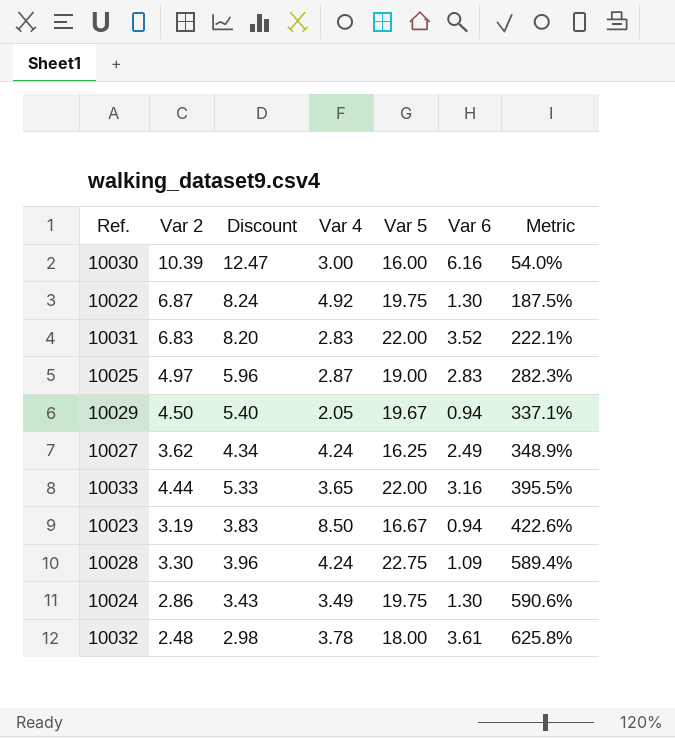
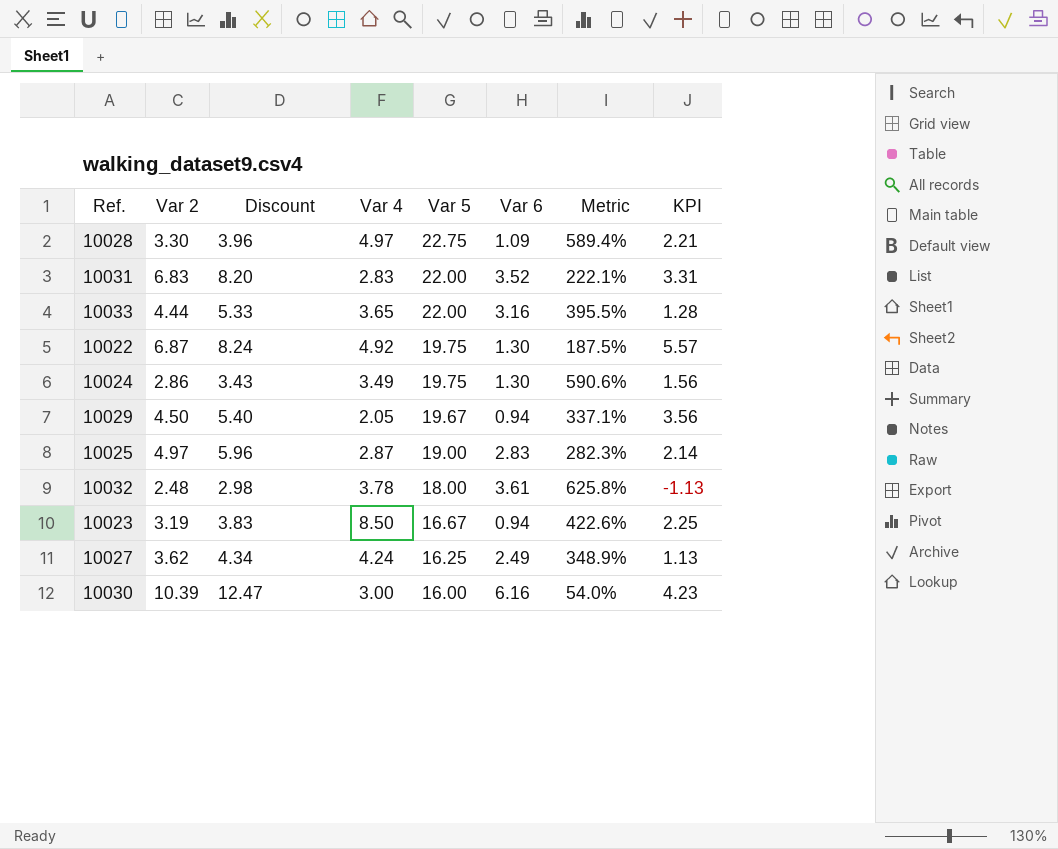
row order: Metric ascending -> Var 5 descending
column KPI | formula: none -> [Var 2] - [Var 6]
10028 | Var 4: 4.24 -> 4.97

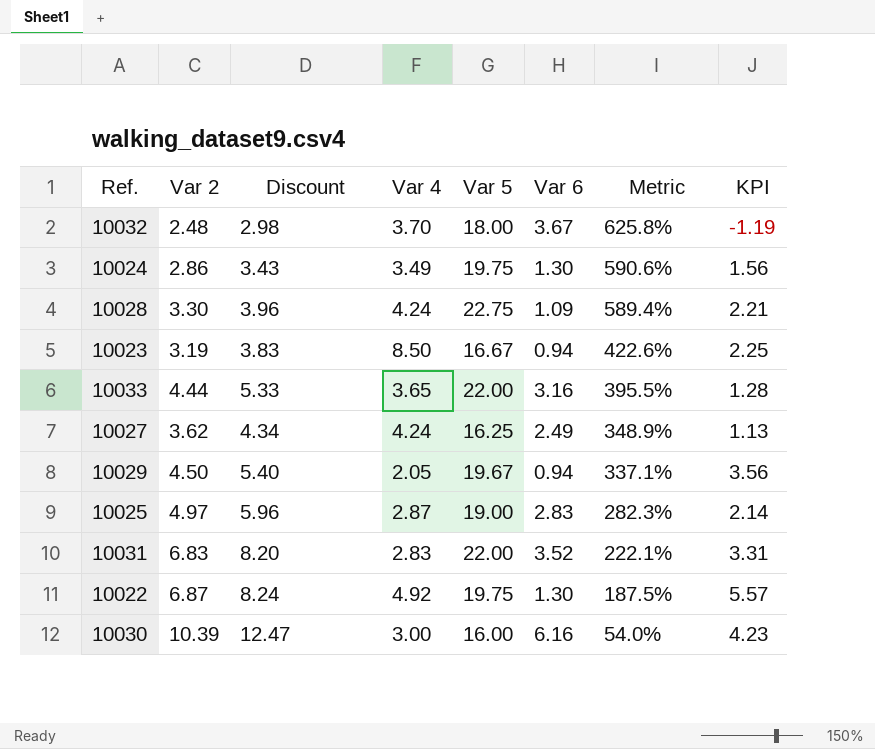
row order: Var 5 descending -> Metric descending
10032 | Var 4: 3.78 -> 3.70
10032 | Var 6: 3.61 -> 3.67
10032 | KPI: -1.13 -> -1.19
10028 | Var 4: 4.97 -> 4.24

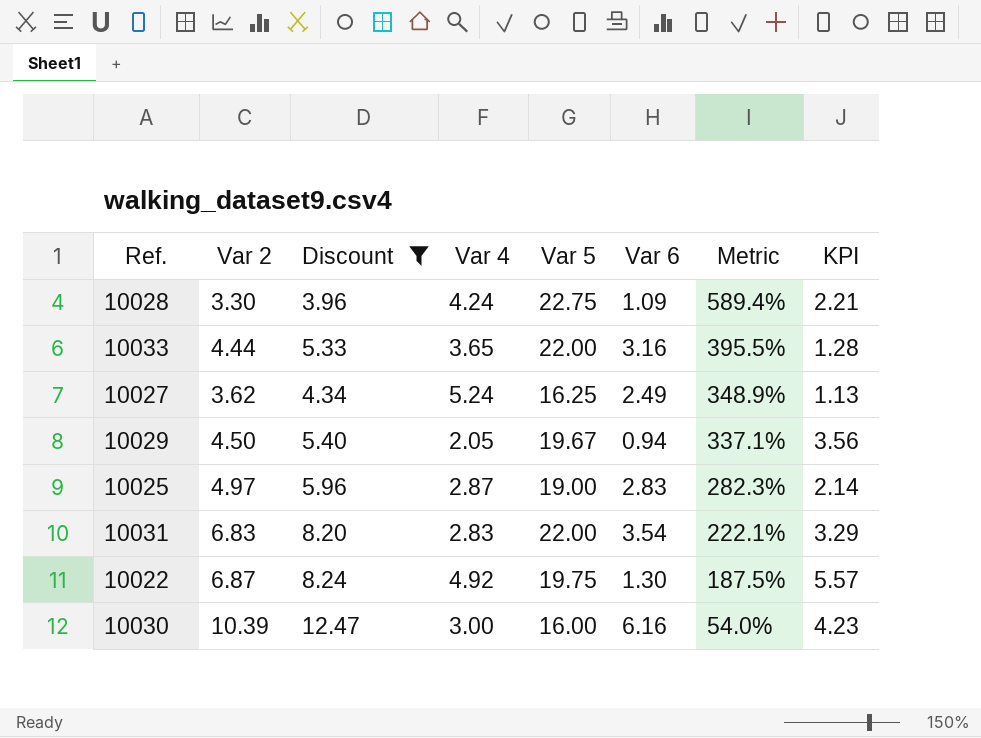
filter: none -> Discount >= 3.96
10027 | Var 4: 4.24 -> 5.24
10031 | Var 6: 3.52 -> 3.54
10031 | KPI: 3.31 -> 3.29

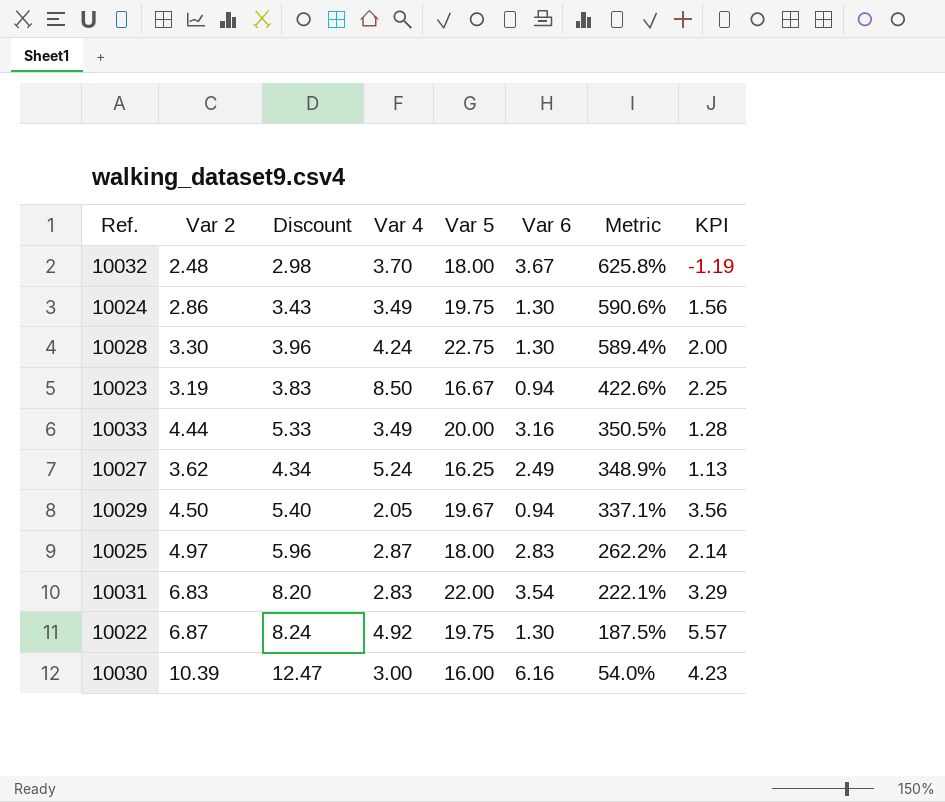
filter: Discount >= 3.96 -> none
10028 | Var 6: 1.09 -> 1.30
10028 | KPI: 2.21 -> 2.00
10033 | Var 4: 3.65 -> 3.49
10033 | Var 5: 22.00 -> 20.00
10033 | Metric: 395.5% -> 350.5%
10025 | Var 5: 19.00 -> 18.00
10025 | Metric: 282.3% -> 262.2%

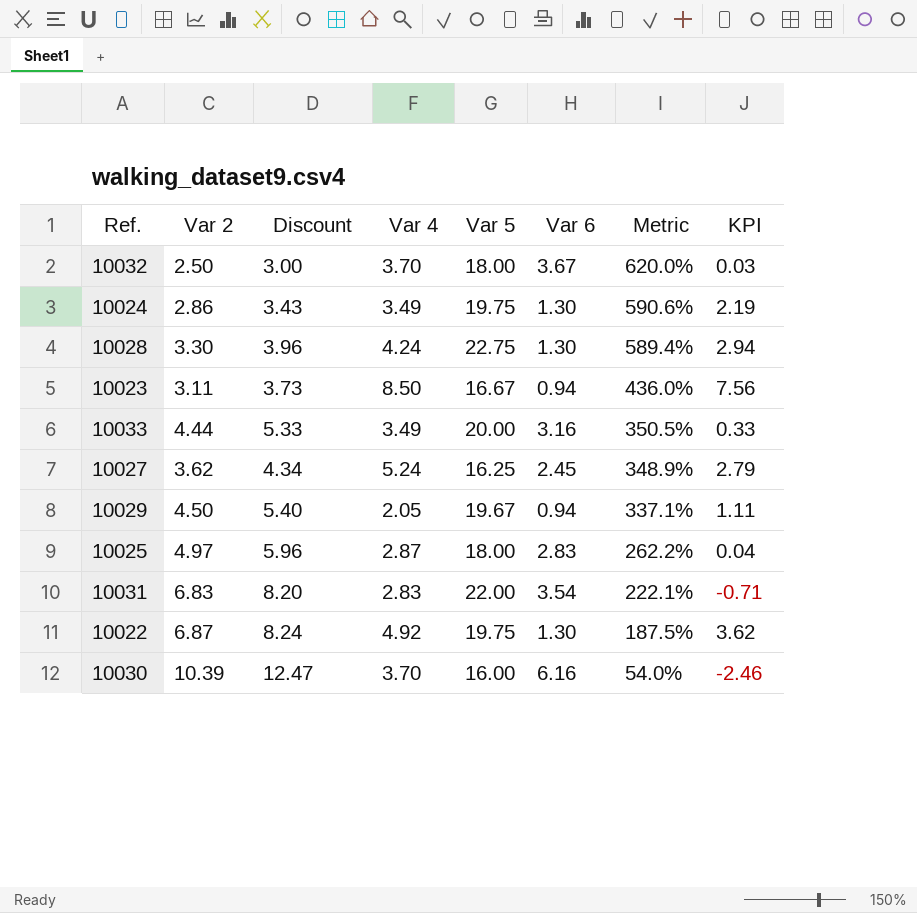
column KPI | formula: [Var 2] - [Var 6] -> [Var 4] - [Var 6]
10032 | Var 2: 2.48 -> 2.50
10032 | Discount: 2.98 -> 3.00
10032 | Metric: 625.8% -> 620.0%
10023 | Var 2: 3.19 -> 3.11
10023 | Discount: 3.83 -> 3.73
10023 | Metric: 422.6% -> 436.0%
10027 | Var 6: 2.49 -> 2.45
10030 | Var 4: 3.00 -> 3.70

